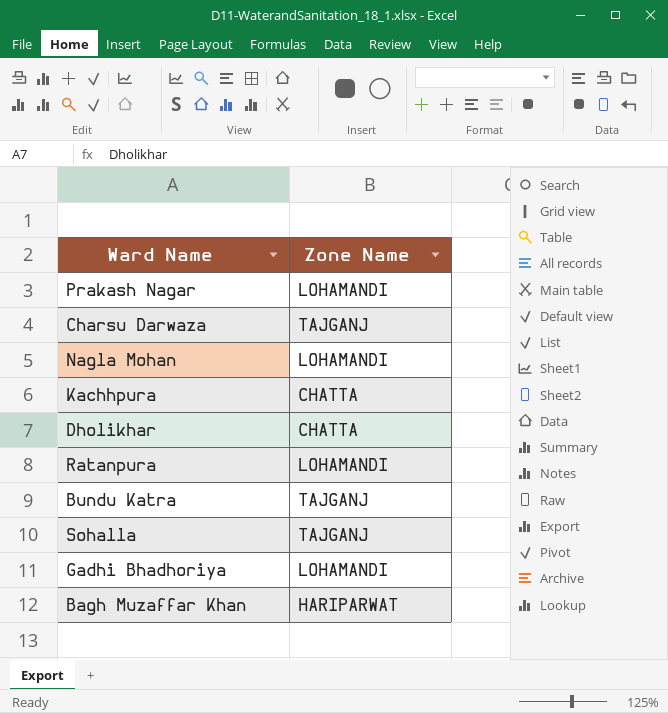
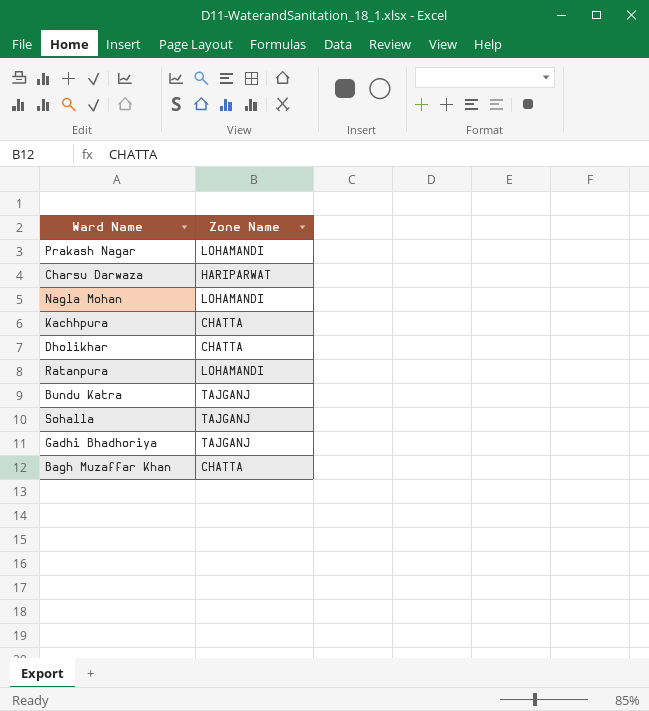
Charsu Darwaza | Zone Name: TAJGANJ -> HARIPARWAT
Gadhi Bhadhoriya | Zone Name: LOHAMANDI -> TAJGANJ
Bagh Muzaffar Khan | Zone Name: HARIPARWAT -> CHATTA

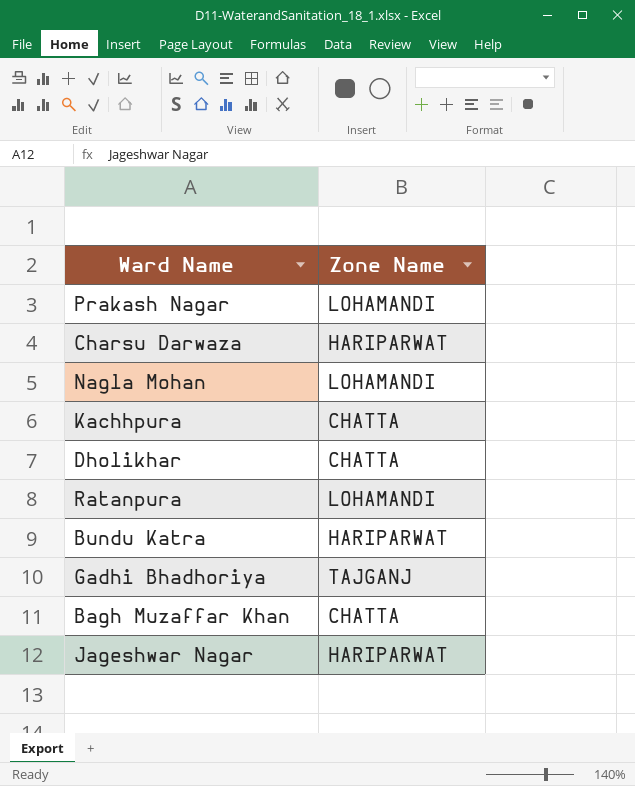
row Sohalla: TAJGANJ -> none
Bundu Katra | Zone Name: TAJGANJ -> HARIPARWAT
row Jageshwar Nagar: none -> HARIPARWAT

